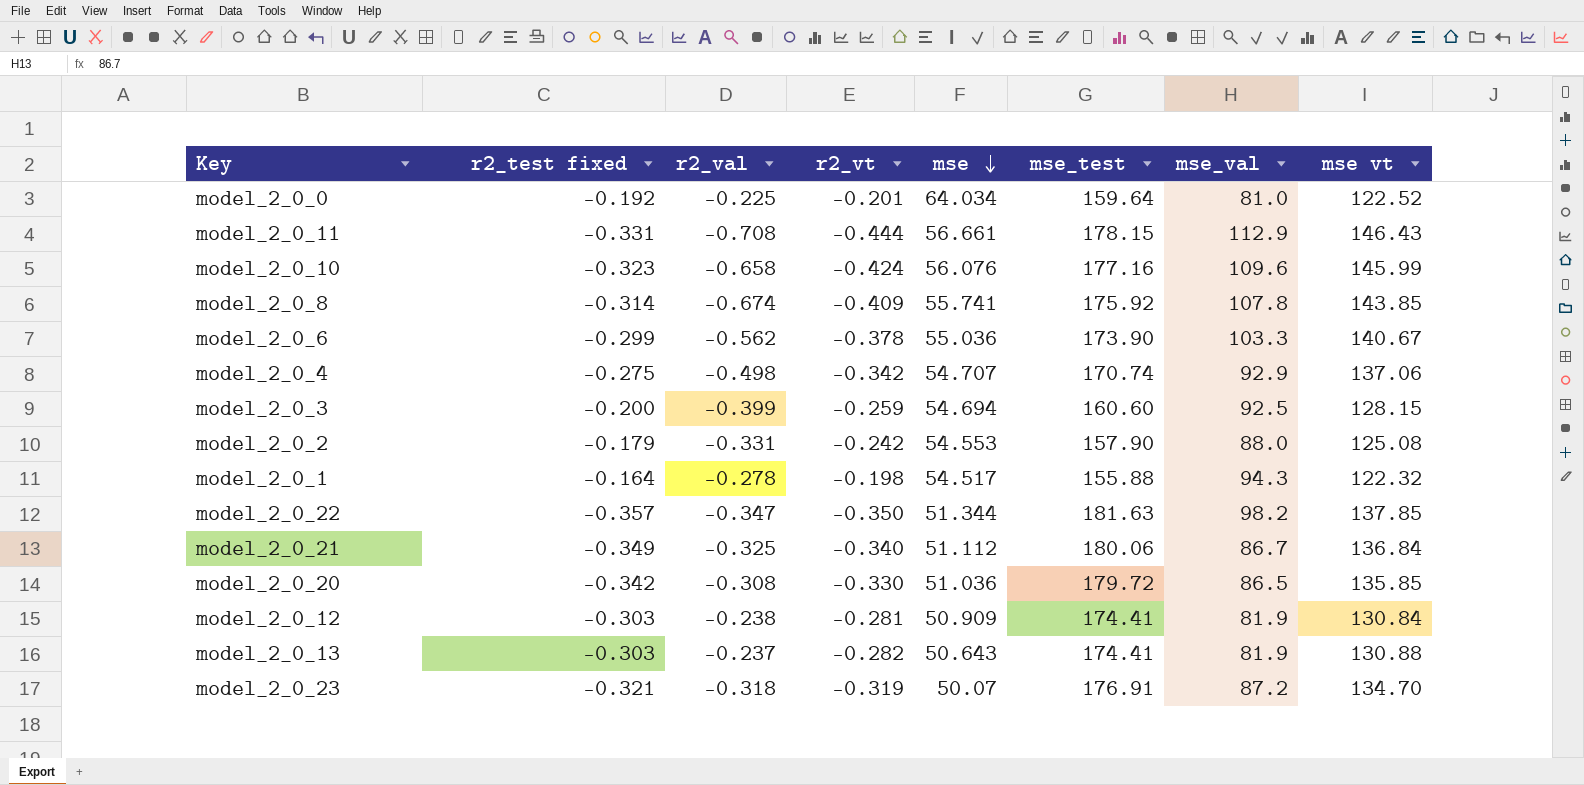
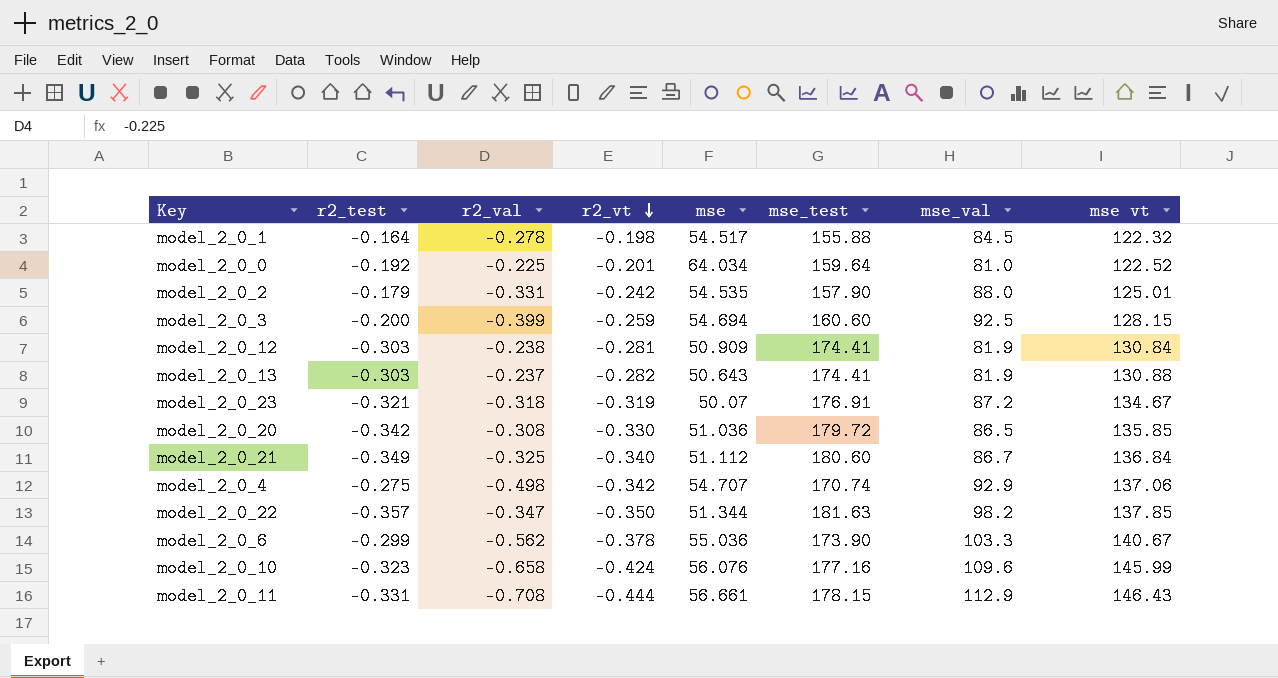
row order: mse descending -> r2_vt descending
column name: r2_test fixed -> r2_test
row model_2_0_8: -0.314 | -0.674 | -0.409 | 55.741 | 175.92 | 107.8 | 143.85 -> none
model_2_0_1 | mse_val: 94.3 -> 84.5
model_2_0_2 | mse: 54.553 -> 54.535
model_2_0_2 | mse vt: 125.08 -> 125.01
model_2_0_23 | mse vt: 134.70 -> 134.67
model_2_0_21 | mse_test: 180.06 -> 180.60

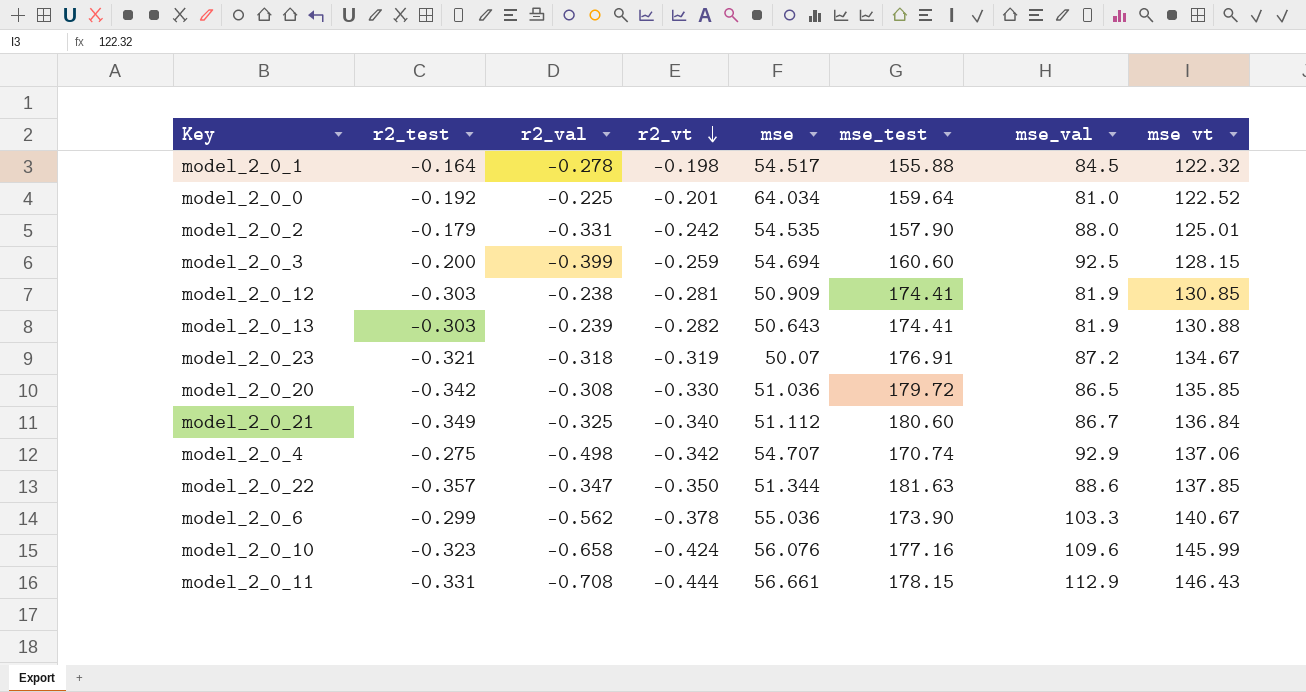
model_2_0_12 | mse vt: 130.84 -> 130.85
model_2_0_13 | r2_val: -0.237 -> -0.239
model_2_0_22 | mse_val: 98.2 -> 88.6

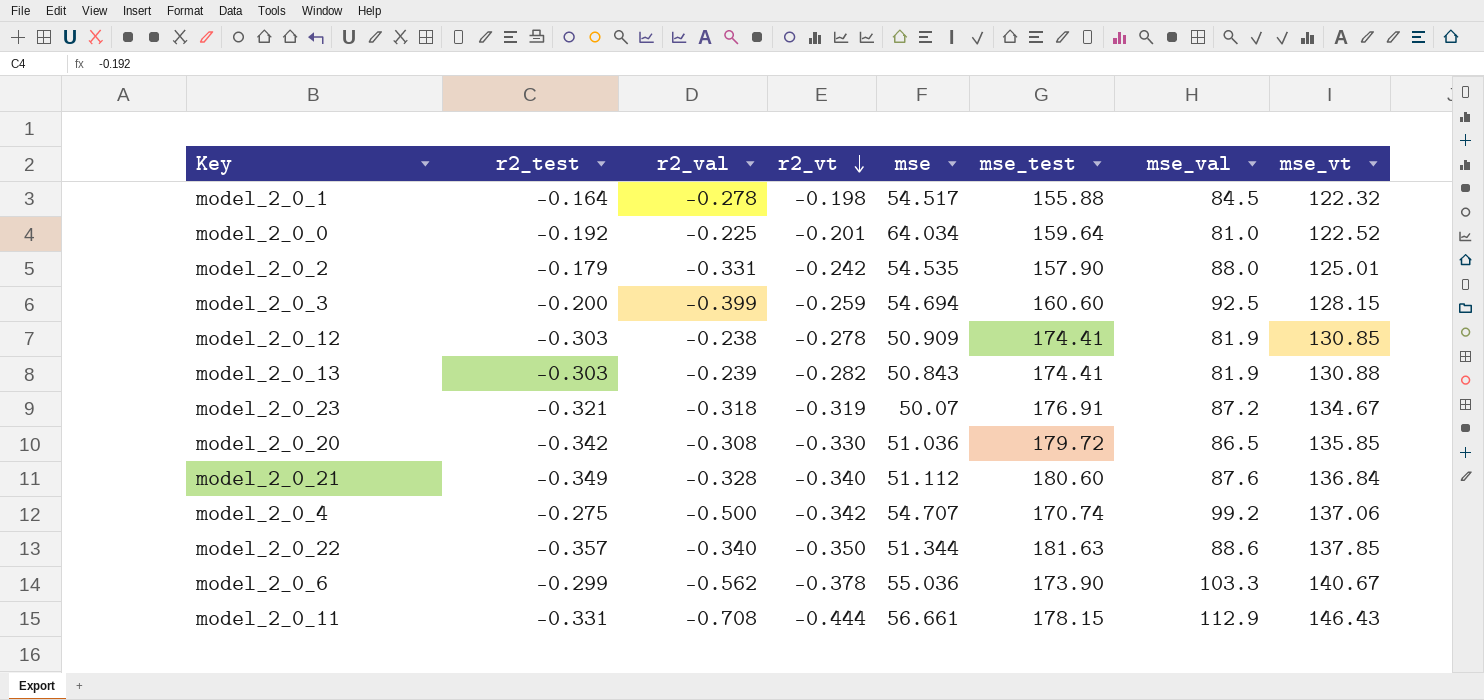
column name: mse vt -> mse_vt
row model_2_0_10: -0.323 | -0.658 | -0.424 | 56.076 | 177.16 | 109.6 | 145.99 -> none
model_2_0_12 | r2_vt: -0.281 -> -0.278
model_2_0_13 | mse: 50.643 -> 50.843
model_2_0_21 | r2_val: -0.325 -> -0.328
model_2_0_21 | mse_val: 86.7 -> 87.6
model_2_0_4 | r2_val: -0.498 -> -0.500
model_2_0_4 | mse_val: 92.9 -> 99.2
model_2_0_22 | r2_val: -0.347 -> -0.340

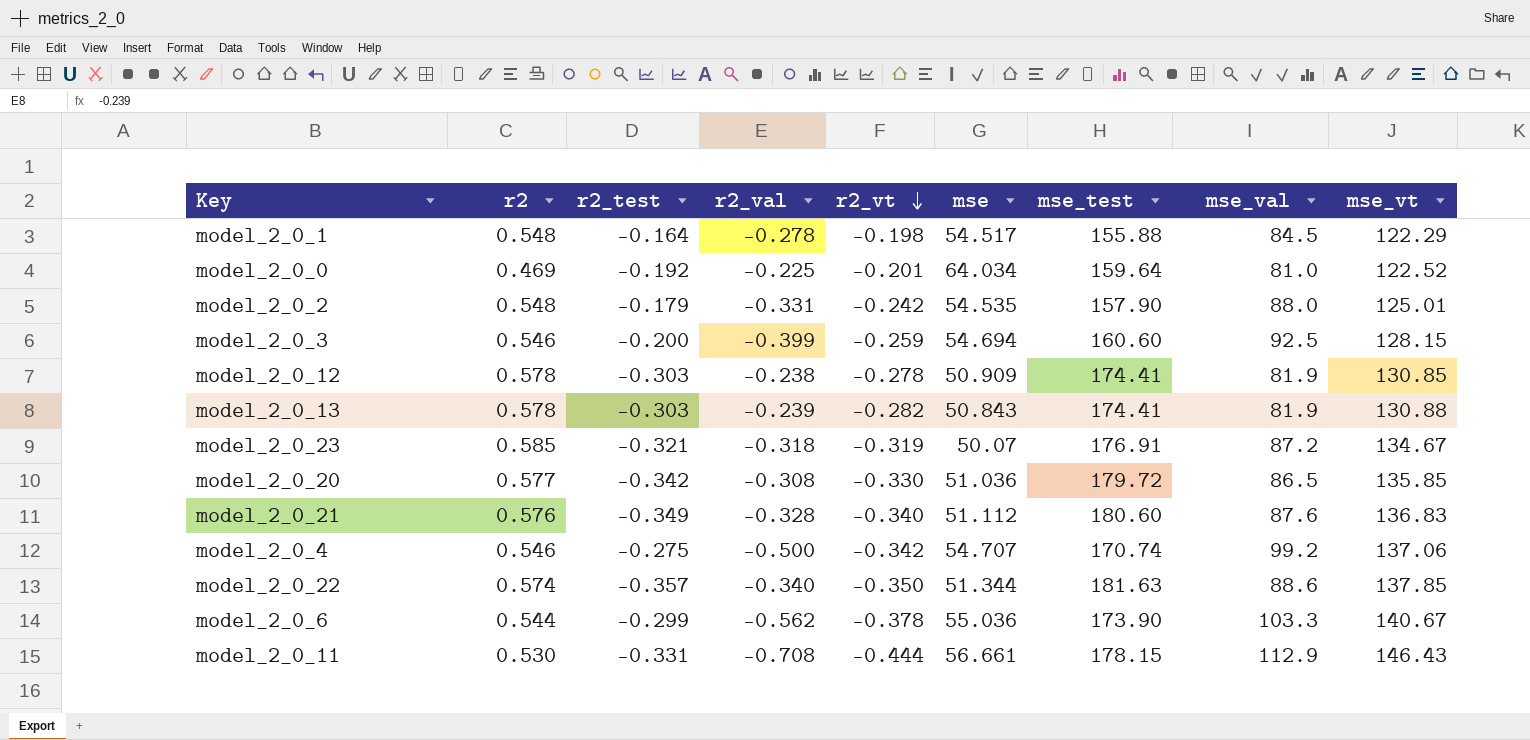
column r2 | position: none -> 2
model_2_0_1 | mse_vt: 122.32 -> 122.29
model_2_0_21 | mse_vt: 136.84 -> 136.83

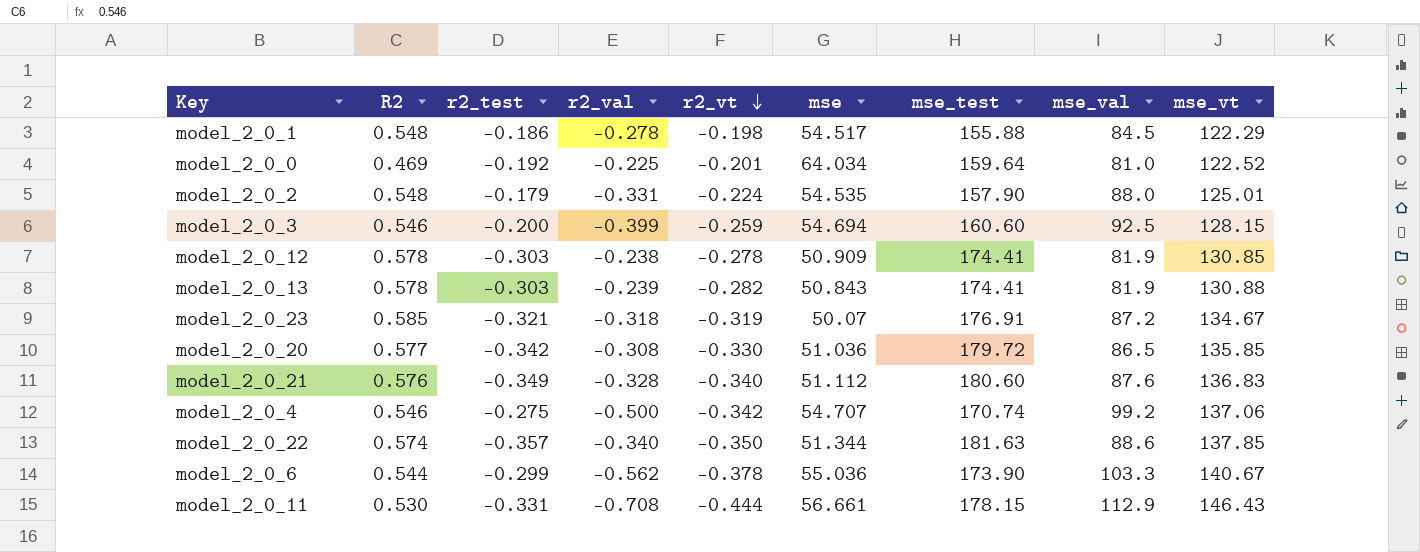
column name: r2 -> R2
model_2_0_1 | r2_test: -0.164 -> -0.186
model_2_0_2 | r2_vt: -0.242 -> -0.224

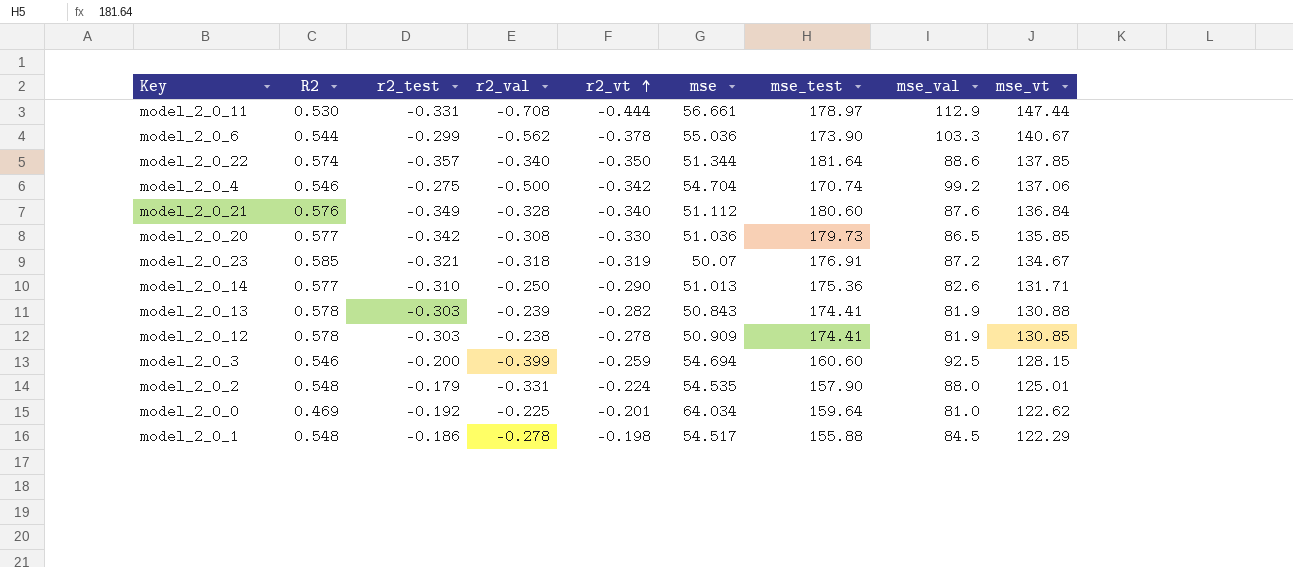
row order: r2_vt descending -> r2_vt ascending
model_2_0_11 | mse_test: 178.15 -> 178.97
model_2_0_11 | mse_vt: 146.43 -> 147.44
model_2_0_22 | mse_test: 181.63 -> 181.64
model_2_0_4 | mse: 54.707 -> 54.704
model_2_0_21 | mse_vt: 136.83 -> 136.84
model_2_0_20 | mse_test: 179.72 -> 179.73
row model_2_0_14: none -> 0.577 | -0.310 | -0.250 | -0.290 | 51.013 | 175.36 | 82.6 | 131.71
model_2_0_0 | mse_vt: 122.52 -> 122.62

